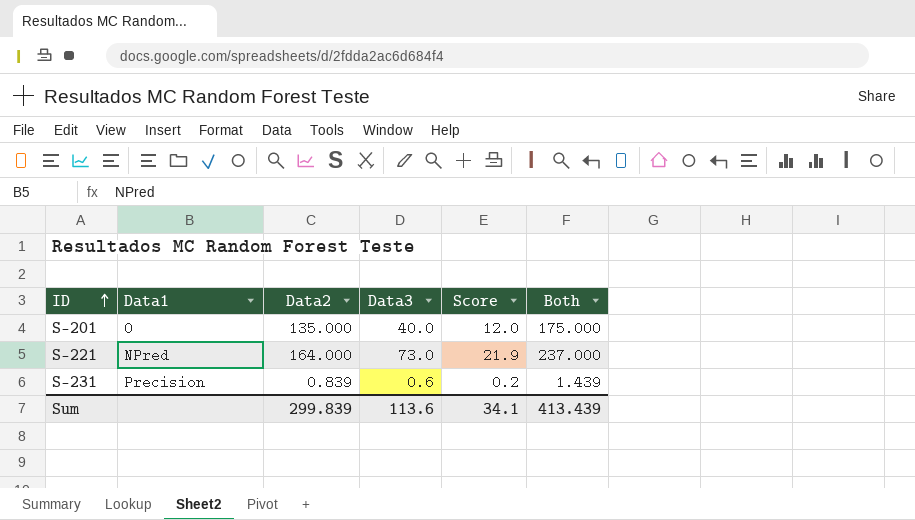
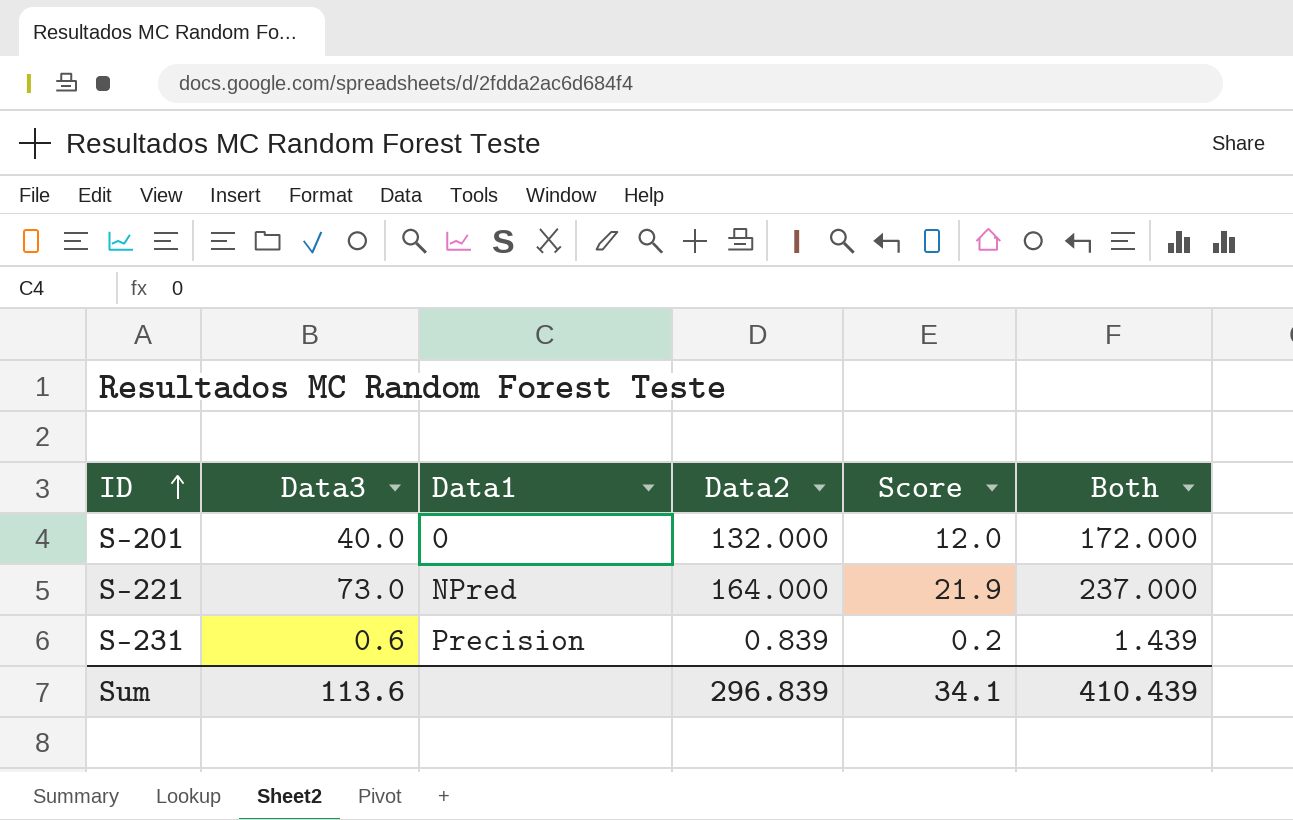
column Data3 | position: 4 -> 2
S-201 | Data2: 135.000 -> 132.000
S-201 | Both: 175.000 -> 172.000
Sum | Data2: 299.839 -> 296.839
Sum | Both: 413.439 -> 410.439

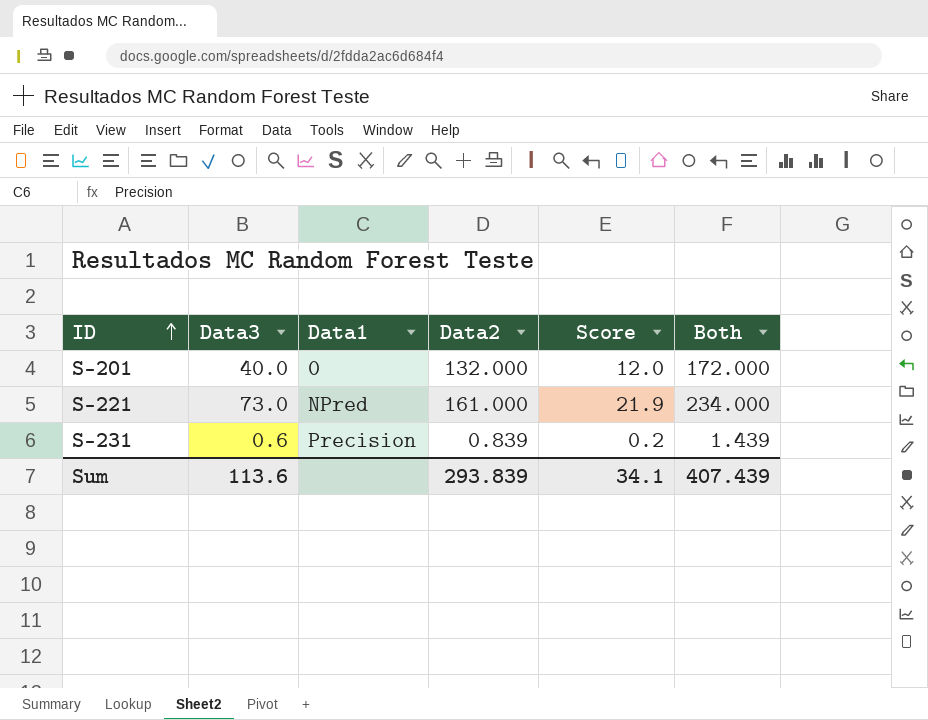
S-221 | Data2: 164.000 -> 161.000
S-221 | Both: 237.000 -> 234.000
Sum | Data2: 296.839 -> 293.839
Sum | Both: 410.439 -> 407.439

